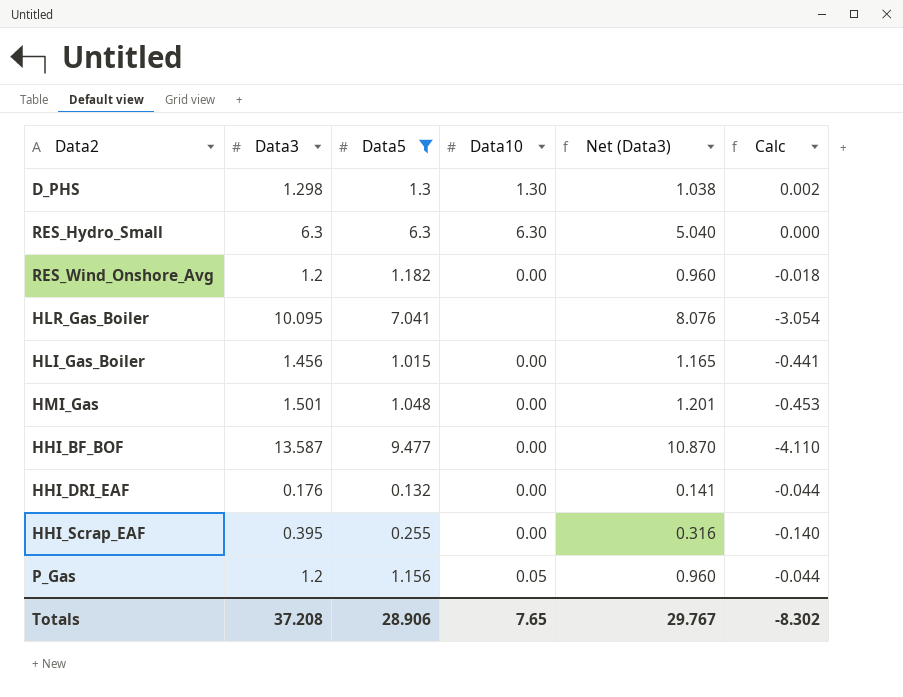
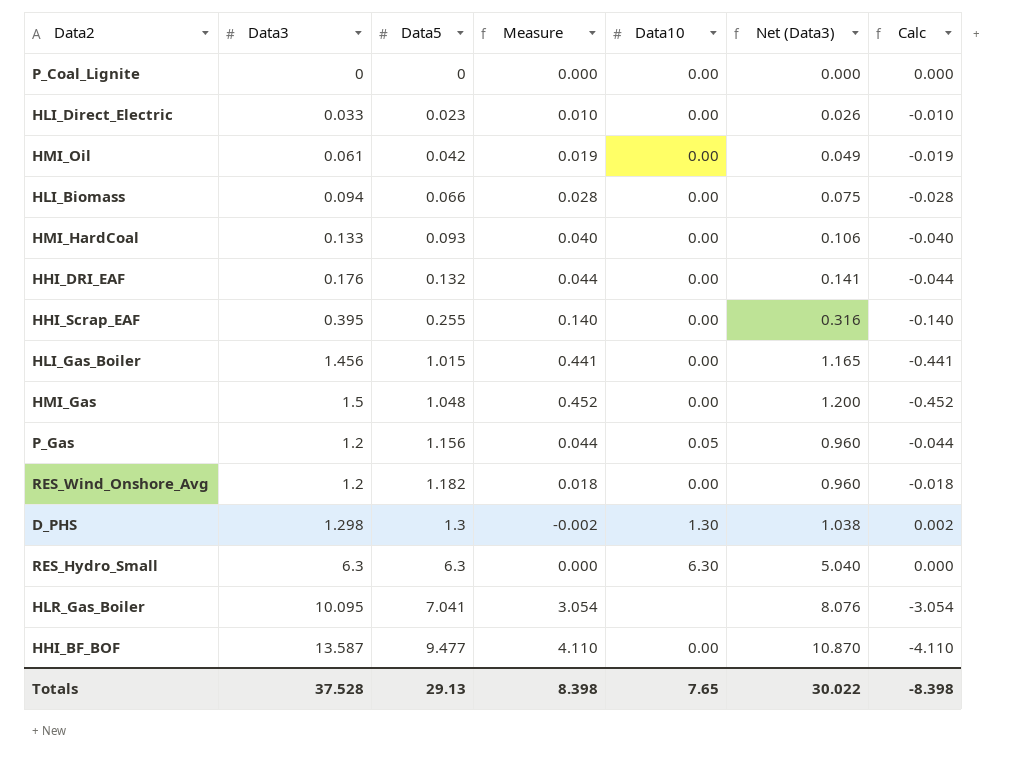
filter: Data5 >= 0.132 -> none
row order: none -> Data5 ascending
column Measure | formula: none -> [Data3] - [Data5]
HMI_Gas | Data3: 1.501 -> 1.5
HMI_Gas | Net (Data3): 1.201 -> 1.200
HMI_Gas | Calc: -0.453 -> -0.452
Totals | Data3: 37.208 -> 37.528
Totals | Data5: 28.906 -> 29.13
Totals | Net (Data3): 29.767 -> 30.022
Totals | Calc: -8.302 -> -8.398

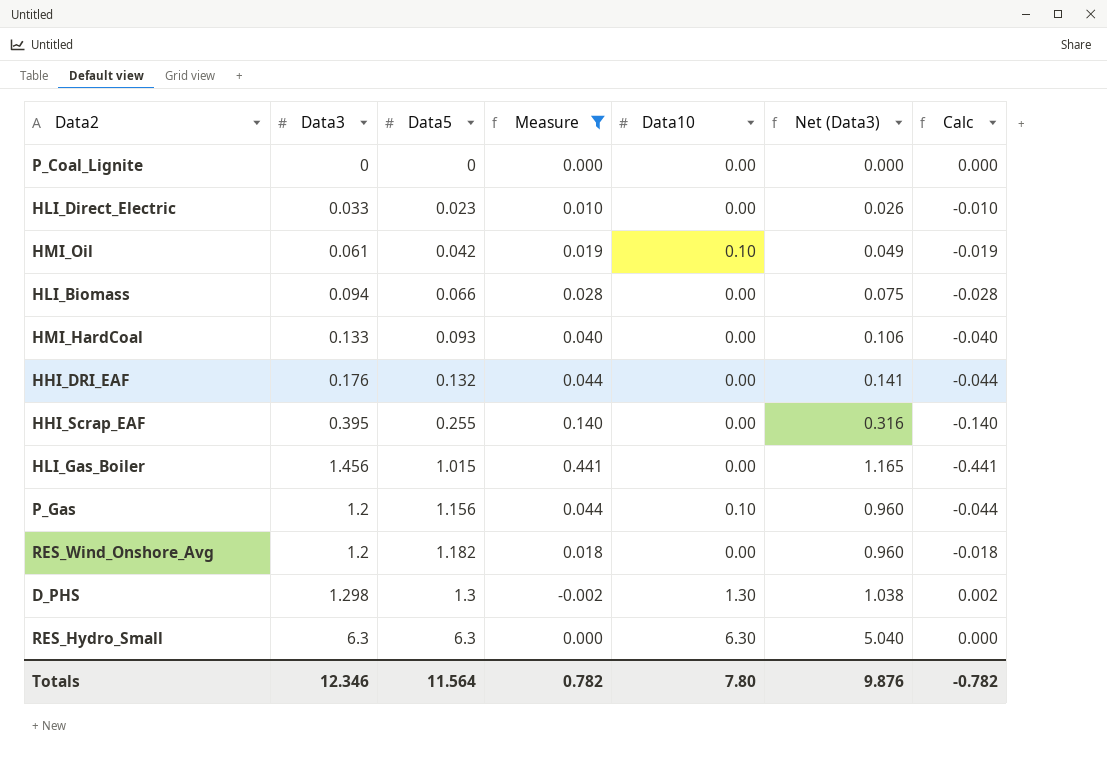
filter: none -> Measure <= 0.441
HMI_Oil | Data10: 0.00 -> 0.10
P_Gas | Data10: 0.05 -> 0.10
Totals | Data3: 37.528 -> 12.346
Totals | Data5: 29.13 -> 11.564
Totals | Measure: 8.398 -> 0.782
Totals | Data10: 7.65 -> 7.80
Totals | Net (Data3): 30.022 -> 9.876
Totals | Calc: -8.398 -> -0.782

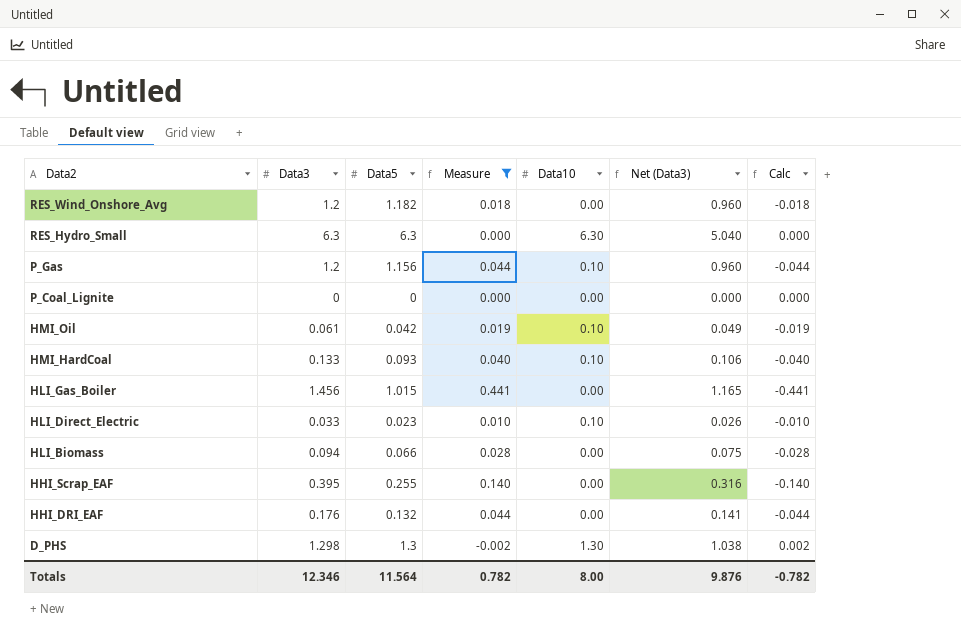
row order: Data5 ascending -> Data2 descending
HMI_HardCoal | Data10: 0.00 -> 0.10
HLI_Direct_Electric | Data10: 0.00 -> 0.10
Totals | Data10: 7.80 -> 8.00

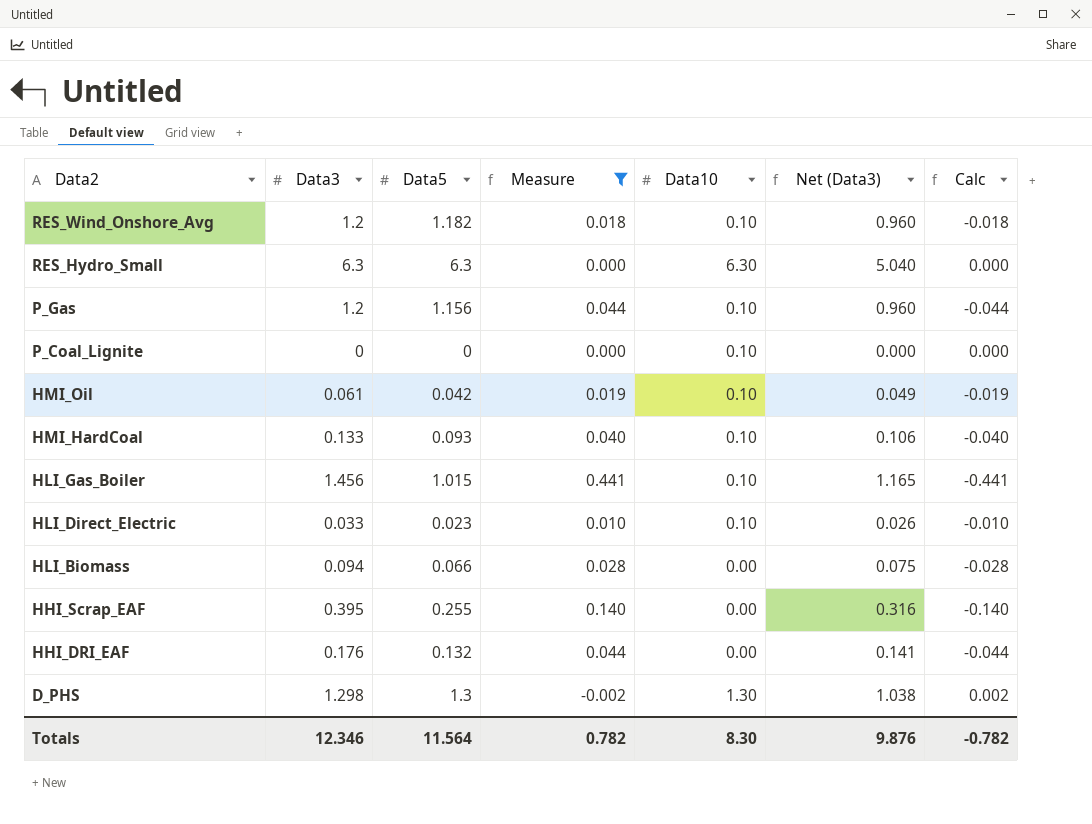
RES_Wind_Onshore_Avg | Data10: 0.00 -> 0.10
P_Coal_Lignite | Data10: 0.00 -> 0.10
HLI_Gas_Boiler | Data10: 0.00 -> 0.10
Totals | Data10: 8.00 -> 8.30

